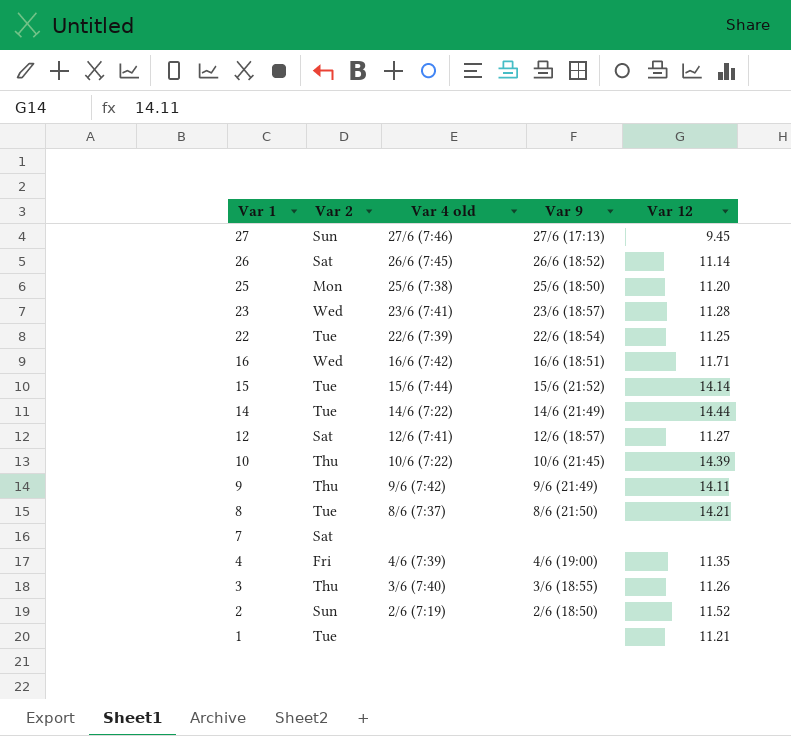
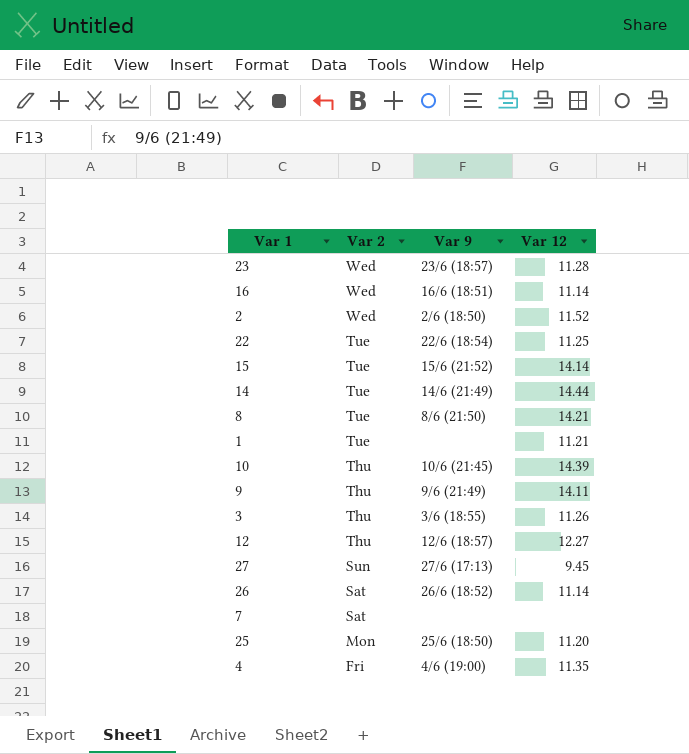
row order: Var 1 descending -> Var 2 descending
column Var 4 old | position: 3 -> none
16 | Var 12: 11.71 -> 11.14
2 | Var 2: Sun -> Wed
12 | Var 2: Sat -> Thu
12 | Var 12: 11.27 -> 12.27

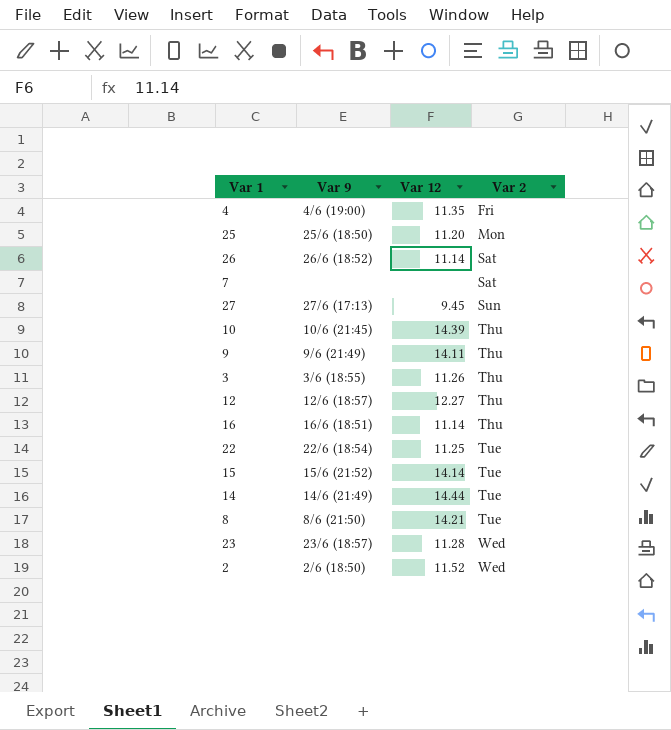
row order: Var 2 descending -> Var 2 ascending
column Var 2 | position: 2 -> 4
row 1: Tue | none | 11.21 -> none
16 | Var 2: Wed -> Thu

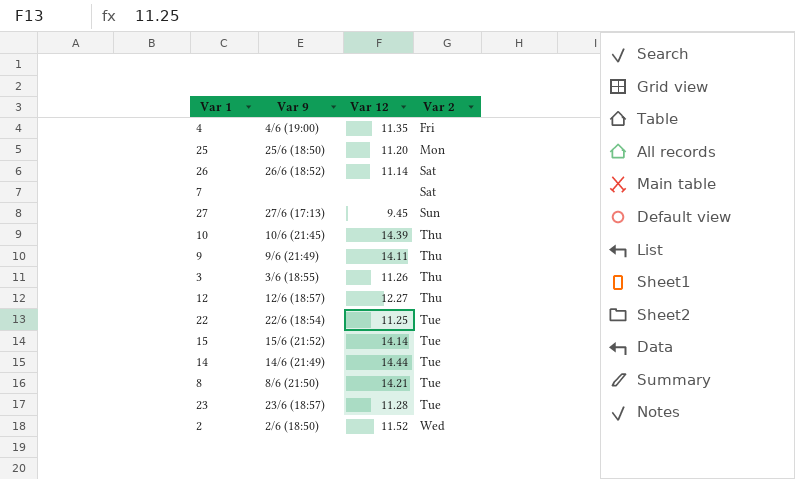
row 16: 16/6 (18:51) | 11.14 | Thu -> none
23 | Var 2: Wed -> Tue

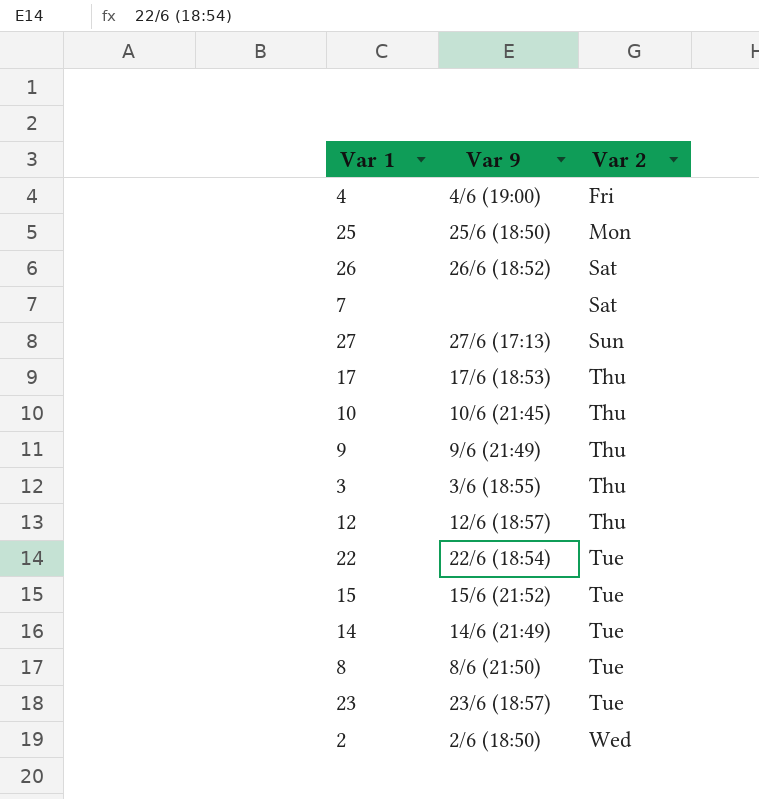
column Var 12 | position: 3 -> none
row 17: none -> 17/6 (18:53) | Thu

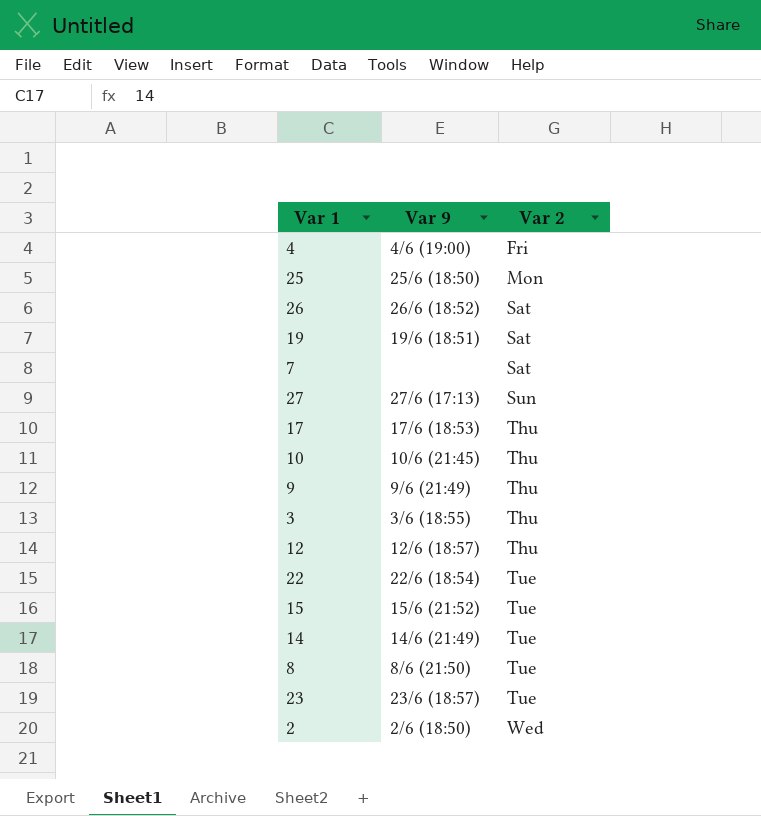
row 19: none -> 19/6 (18:51) | Sat

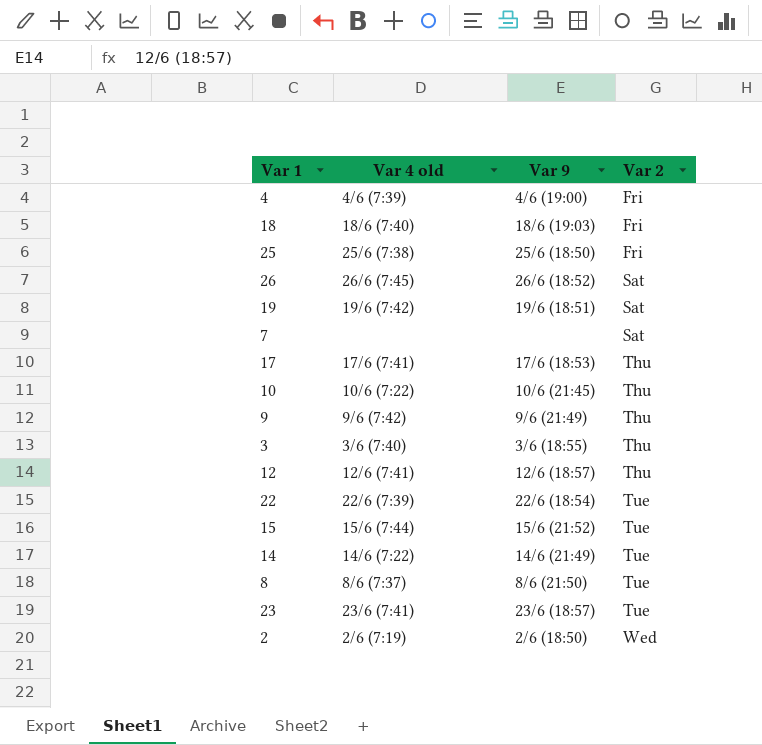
column Var 4 old | position: none -> 2
row 27: 27/6 (17:13) | Sun -> none
row 18: none -> 18/6 (7:40) | 18/6 (19:03) | Fri
25 | Var 2: Mon -> Fri

